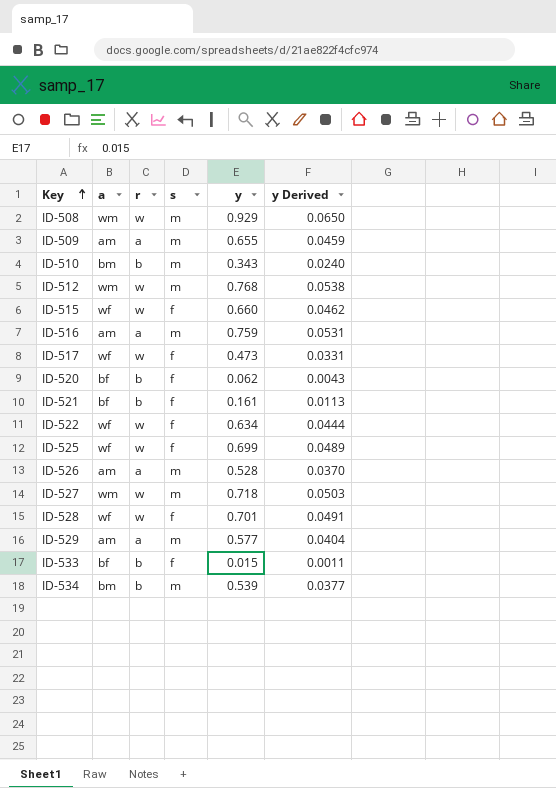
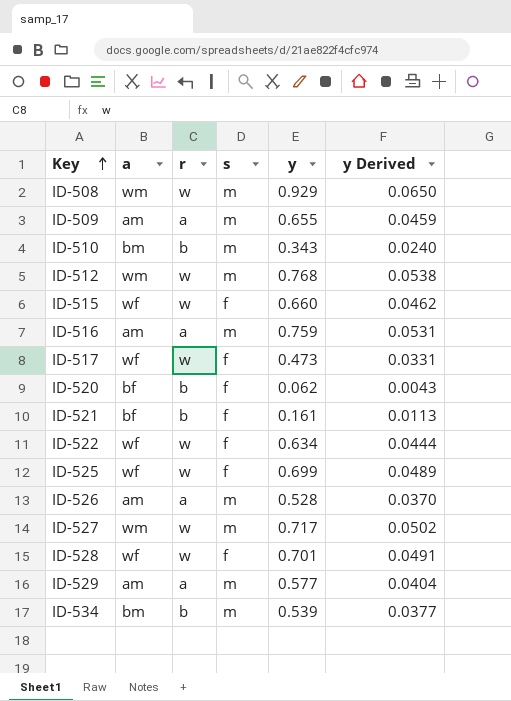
row ID-533: bf | b | f | 0.015 | 0.0011 -> none
ID-527 | y: 0.718 -> 0.717
ID-527 | y Derived: 0.0503 -> 0.0502

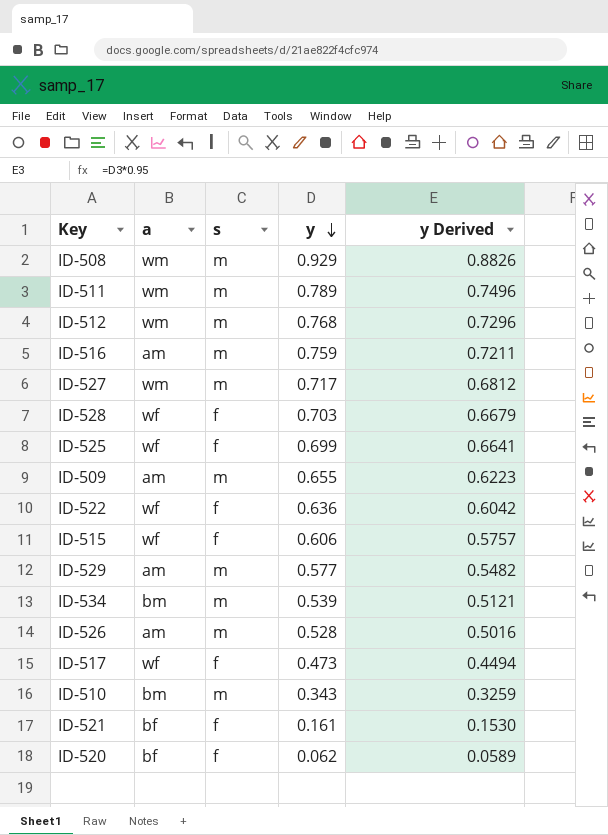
row order: Key ascending -> y descending
column r | position: 3 -> none
column y Derived | formula: [y] * 0.07 -> [y] * 0.95
row ID-511: none -> wm | m | 0.789 | 0.7496
ID-528 | y: 0.701 -> 0.703
ID-522 | y: 0.634 -> 0.636
ID-515 | y: 0.660 -> 0.606

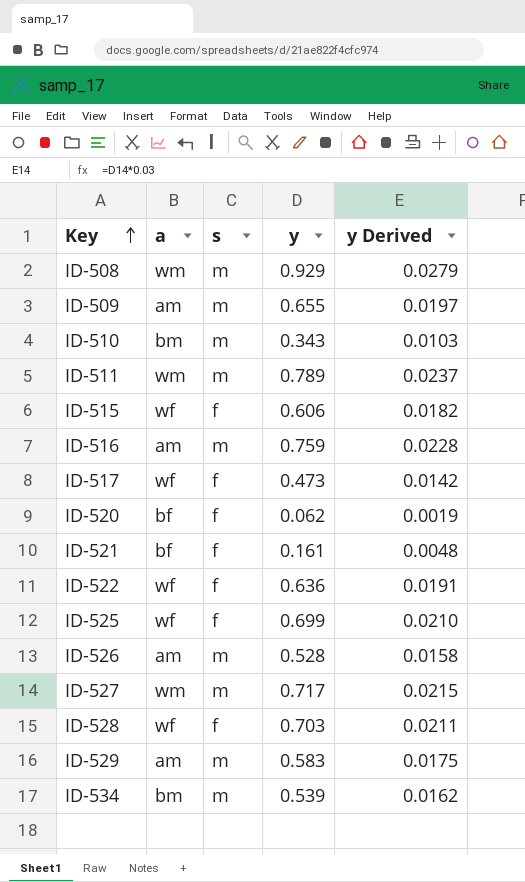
row order: y descending -> Key ascending
column y Derived | formula: [y] * 0.95 -> [y] * 0.03
row ID-512: wm | m | 0.768 | 0.7296 -> none
ID-529 | y: 0.577 -> 0.583

